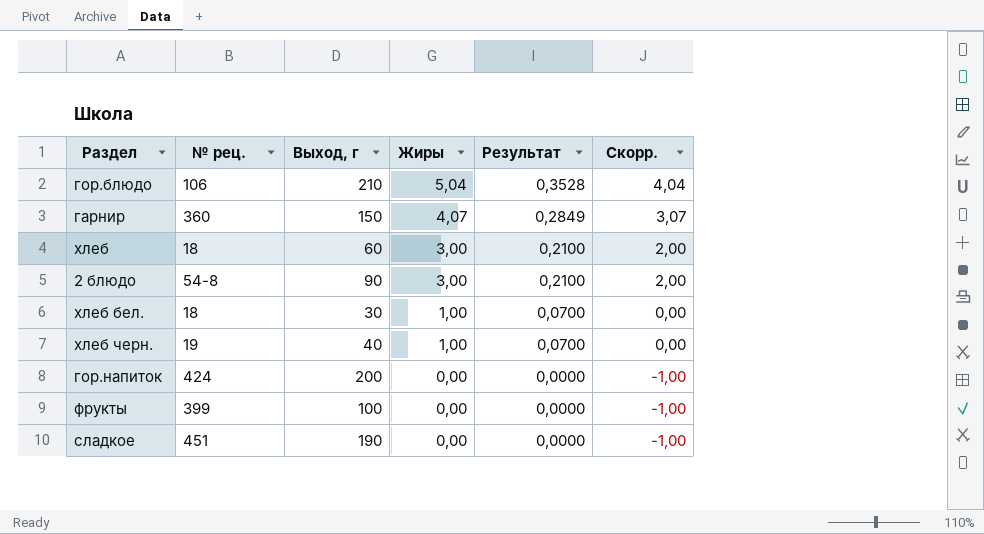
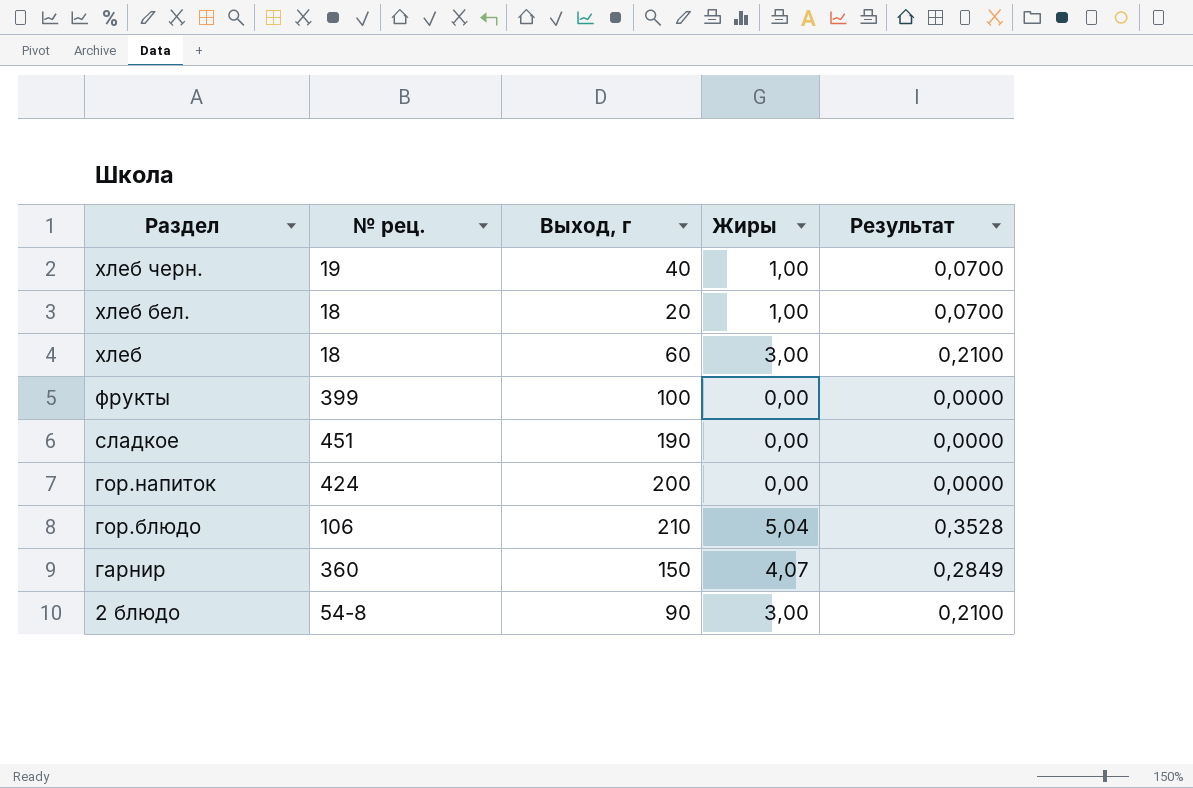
row order: Жиры descending -> Раздел descending
column Скорр. | formula: [Жиры] - 1 -> none
хлеб бел. | Выход, г: 30 -> 20

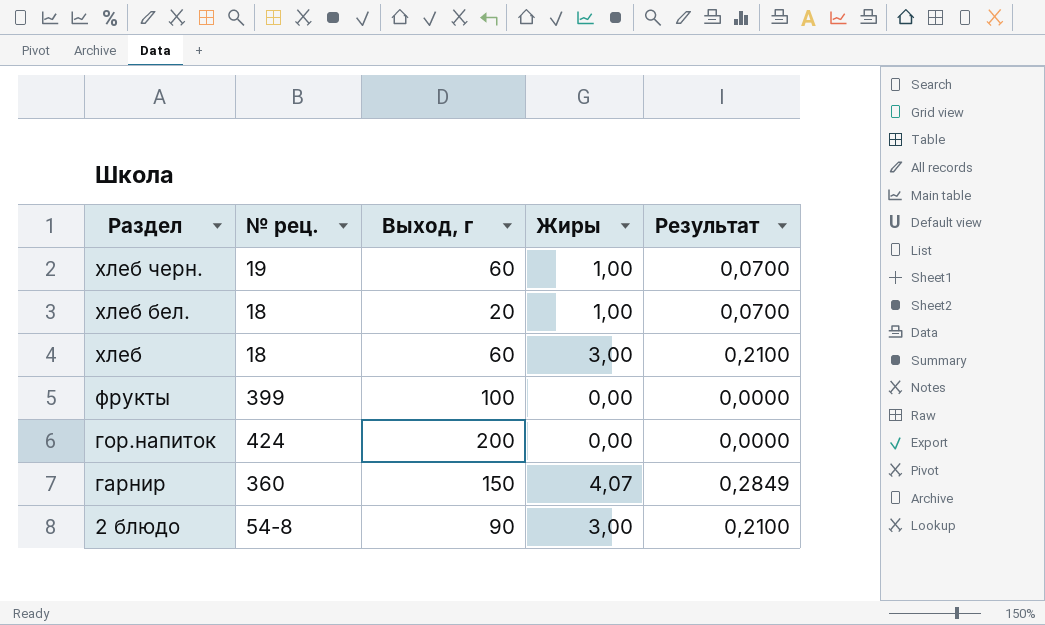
row сладкое: 451 | 190 | 0,00 | 0,0000 -> none
row гор.блюдо: 106 | 210 | 5,04 | 0,3528 -> none
хлеб черн. | Выход, г: 40 -> 60

